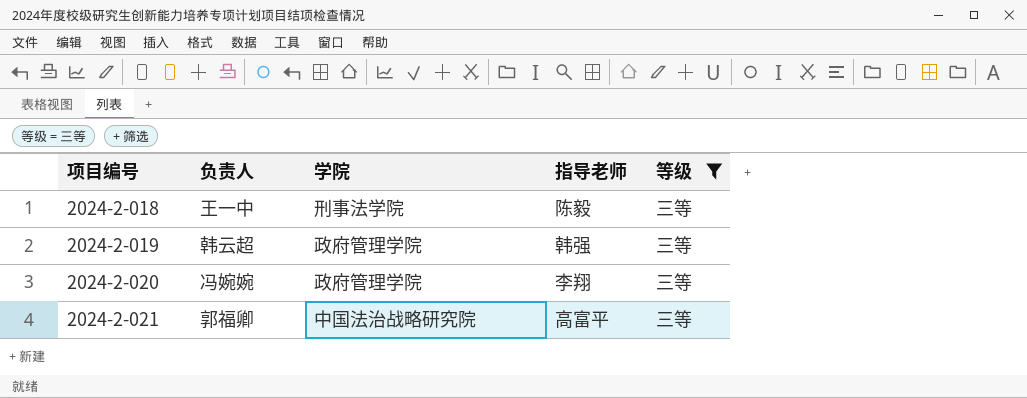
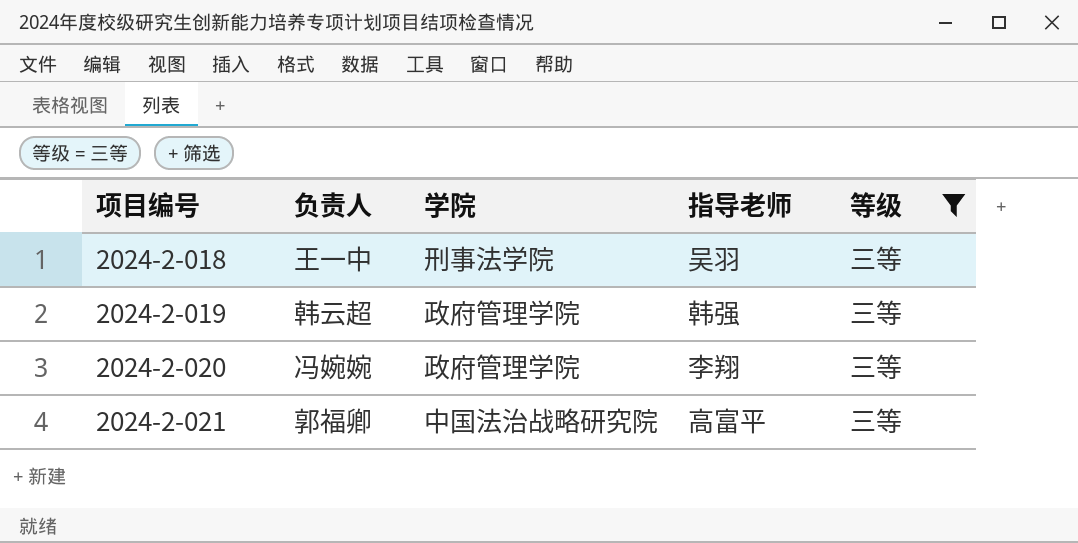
2024-2-018 | 指导老师: 陈毅 -> 吴羽

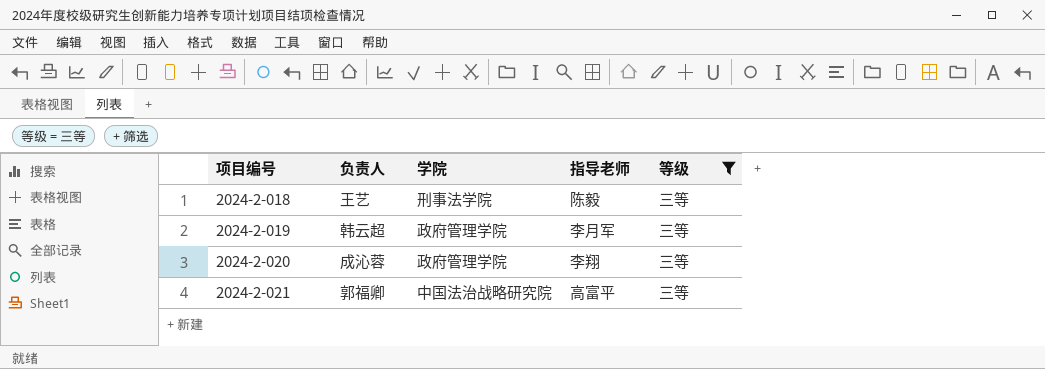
2024-2-018 | 负责人: 王一中 -> 王艺
2024-2-018 | 指导老师: 吴羽 -> 陈毅
2024-2-019 | 指导老师: 韩强 -> 李月军
2024-2-020 | 负责人: 冯婉婉 -> 成沁蓉

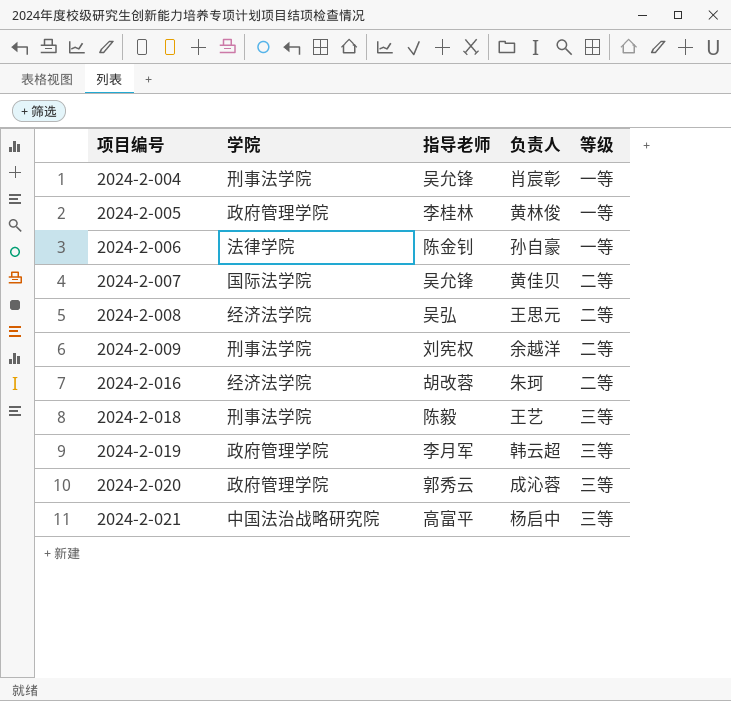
filter: 等级 = 三等 -> none
column 负责人 | position: 2 -> 4
2024-2-020 | 指导老师: 李翔 -> 郭秀云
2024-2-021 | 负责人: 郭福卿 -> 杨启中

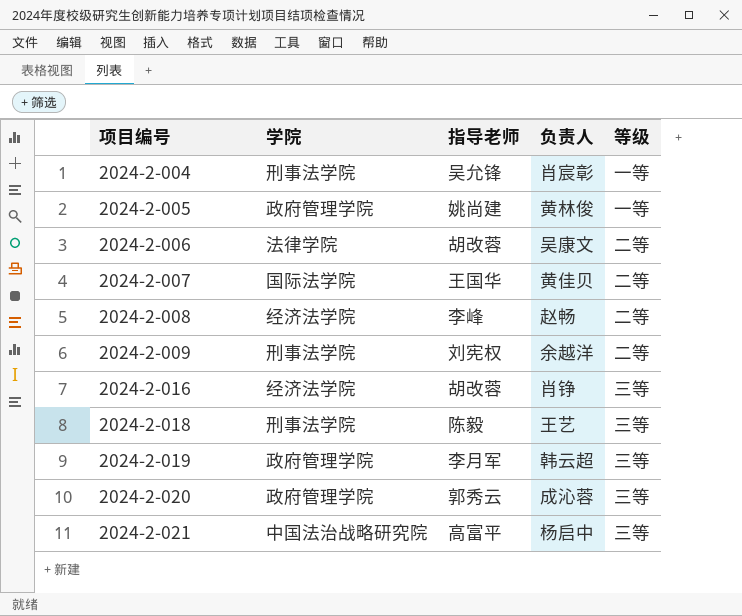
2024-2-005 | 指导老师: 李桂林 -> 姚尚建
2024-2-006 | 指导老师: 陈金钊 -> 胡改蓉
2024-2-006 | 负责人: 孙自豪 -> 吴康文
2024-2-006 | 等级: 一等 -> 二等
2024-2-007 | 指导老师: 吴允锋 -> 王国华
2024-2-008 | 指导老师: 吴弘 -> 李峰
2024-2-008 | 负责人: 王思元 -> 赵畅
2024-2-016 | 负责人: 朱珂 -> 肖铮
2024-2-016 | 等级: 二等 -> 三等

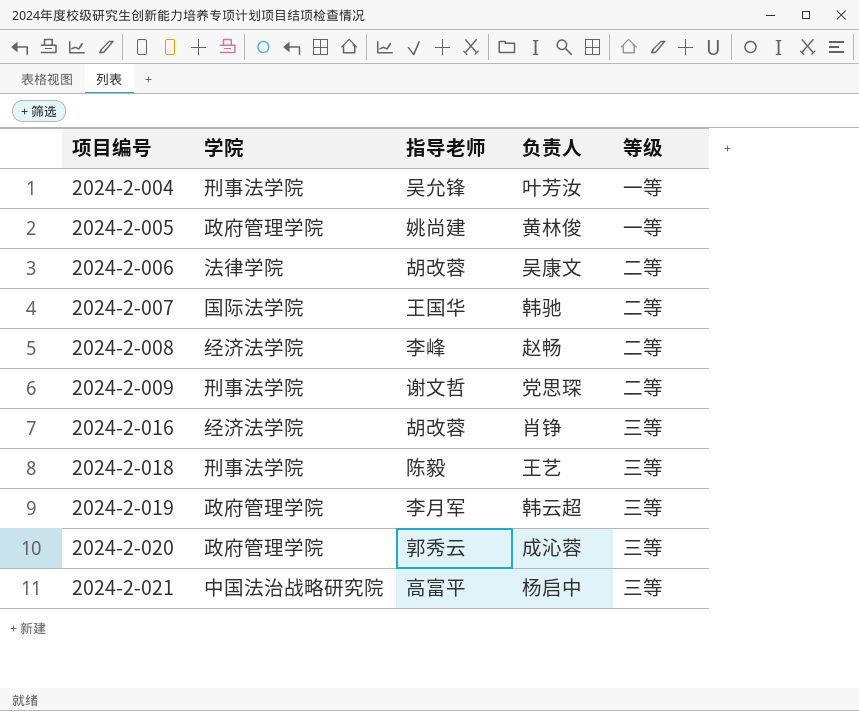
2024-2-004 | 负责人: 肖宸彰 -> 叶芳汝
2024-2-007 | 负责人: 黄佳贝 -> 韩驰
2024-2-009 | 指导老师: 刘宪权 -> 谢文哲
2024-2-009 | 负责人: 余越洋 -> 党思琛

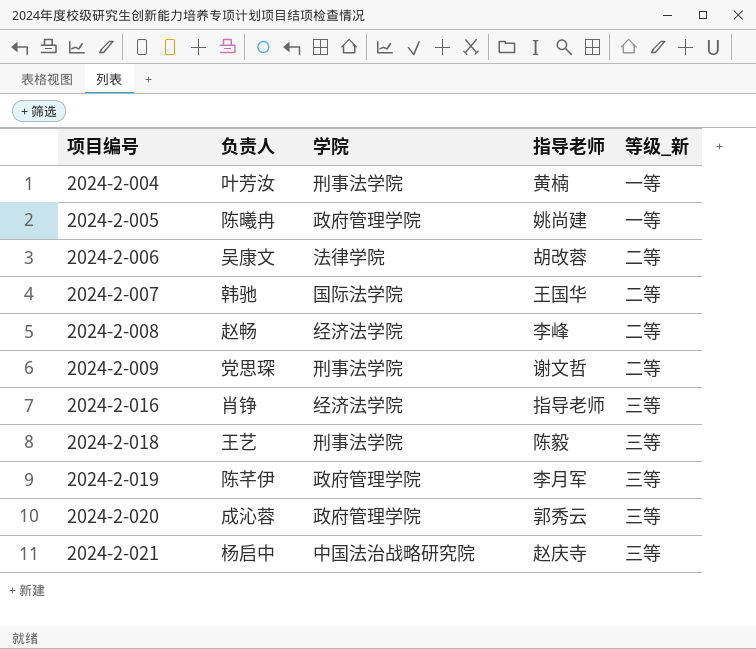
column 负责人 | position: 4 -> 2
column name: 等级 -> 等级_新
2024-2-004 | 指导老师: 吴允锋 -> 黄楠
2024-2-005 | 负责人: 黄林俊 -> 陈曦冉
2024-2-016 | 指导老师: 胡改蓉 -> 指导老师
2024-2-019 | 负责人: 韩云超 -> 陈芊伊
2024-2-021 | 指导老师: 高富平 -> 赵庆寺

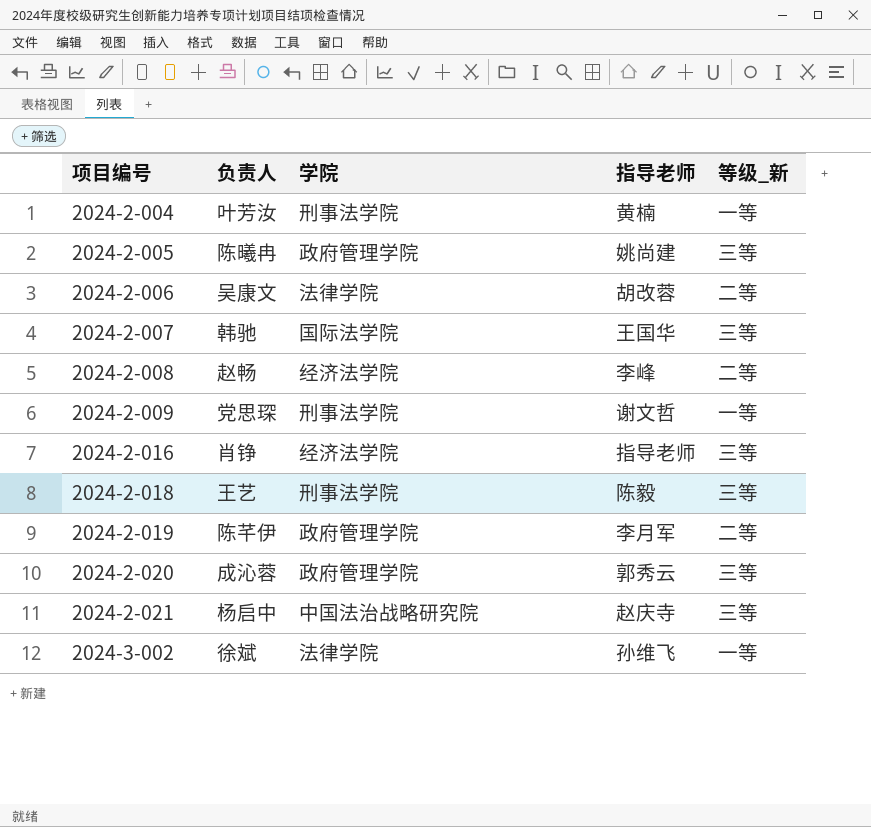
2024-2-005 | 等级_新: 一等 -> 三等
2024-2-007 | 等级_新: 二等 -> 三等
2024-2-009 | 等级_新: 二等 -> 一等
2024-2-019 | 等级_新: 三等 -> 二等
row 2024-3-002: none -> 徐斌 | 法律学院 | 孙维飞 | 一等

